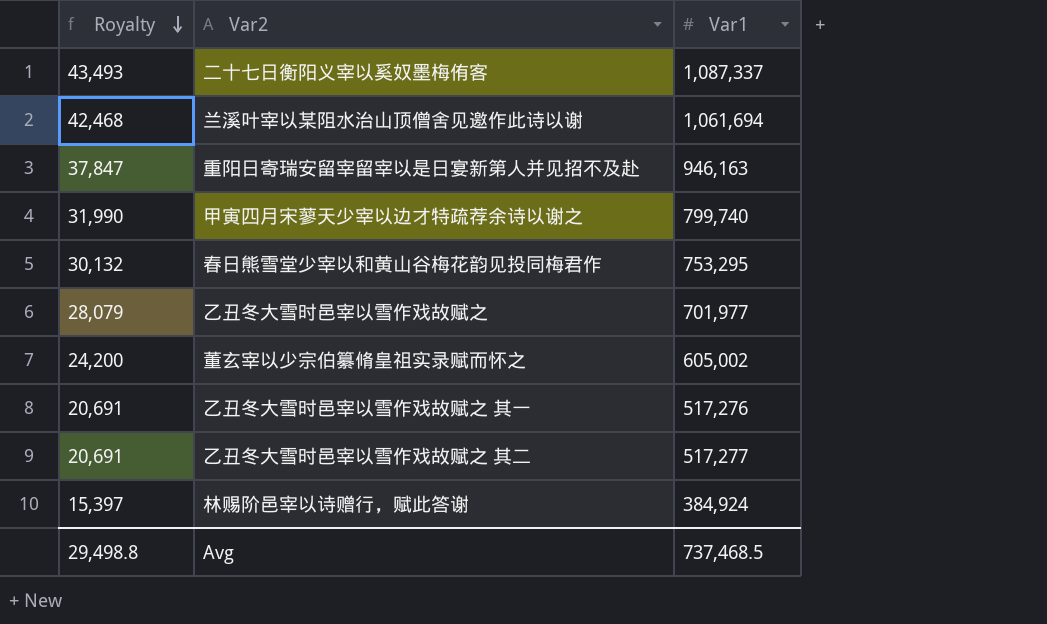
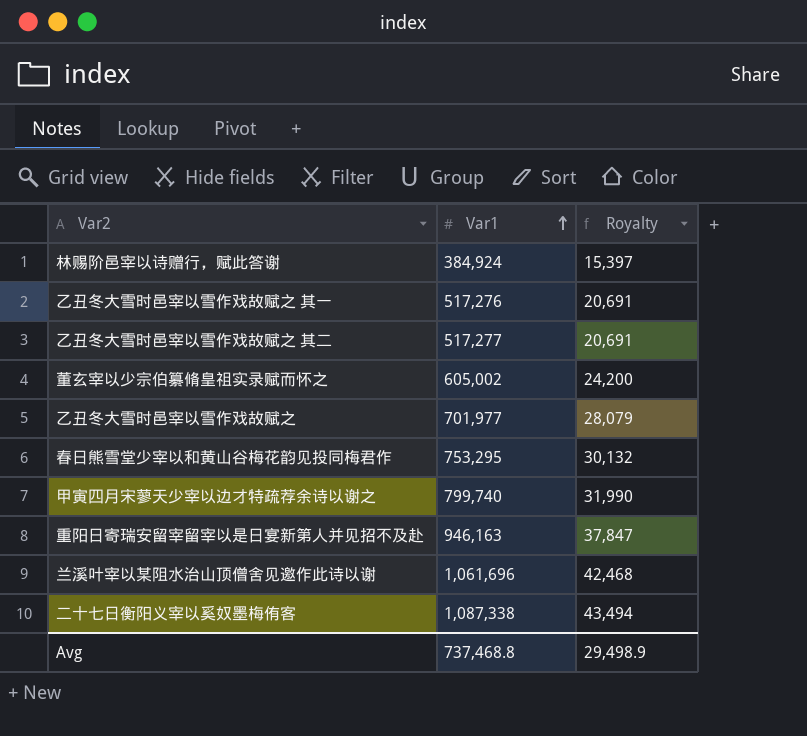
row order: Royalty descending -> Var1 ascending
column Royalty | position: 1 -> 3
兰溪叶宰以某阻水治山顶僧舍见邀作此诗以谢 | Var1: 1,061,694 -> 1,061,696
二十七日衡阳义宰以奚奴墨梅侑客 | Var1: 1,087,337 -> 1,087,338
二十七日衡阳义宰以奚奴墨梅侑客 | Royalty: 43,493 -> 43,494
Avg | Var1: 737,468.5 -> 737,468.8
Avg | Royalty: 29,498.8 -> 29,498.9

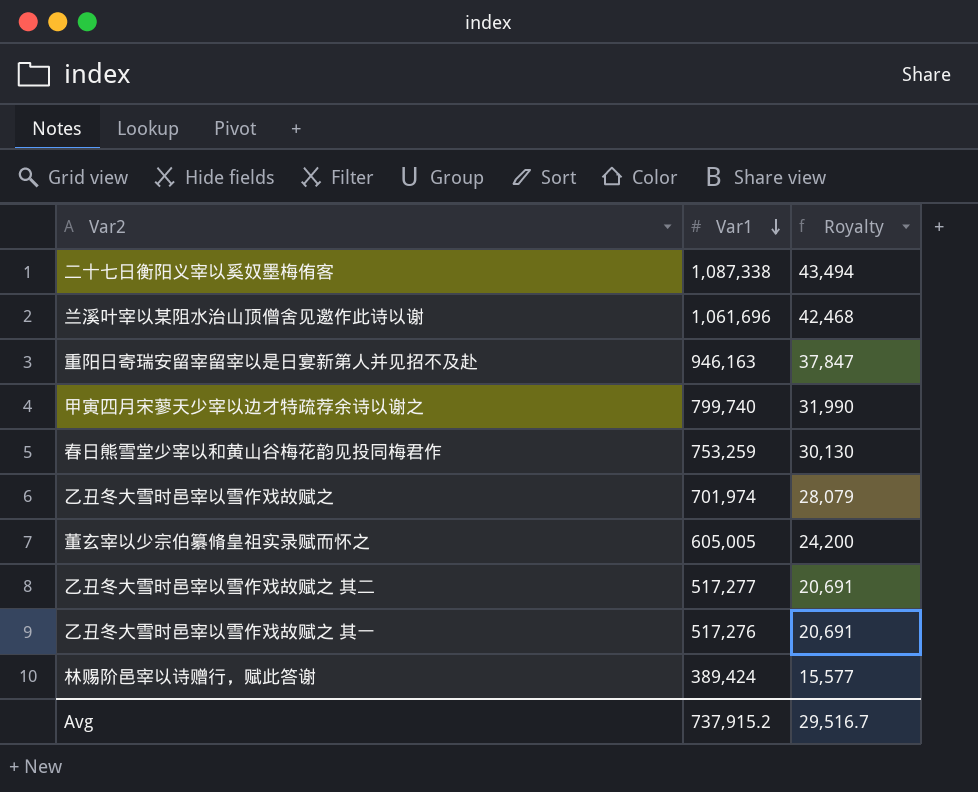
row order: Var1 ascending -> Var1 descending
春日熊雪堂少宰以和黄山谷梅花韵见投同梅君作 | Var1: 753,295 -> 753,259
春日熊雪堂少宰以和黄山谷梅花韵见投同梅君作 | Royalty: 30,132 -> 30,130
乙丑冬大雪时邑宰以雪作戏故赋之 | Var1: 701,977 -> 701,974
董玄宰以少宗伯纂脩皇祖实录赋而怀之 | Var1: 605,002 -> 605,005
林赐阶邑宰以诗赠行，赋此答谢 | Var1: 384,924 -> 389,424
林赐阶邑宰以诗赠行，赋此答谢 | Royalty: 15,397 -> 15,577
Avg | Var1: 737,468.8 -> 737,915.2
Avg | Royalty: 29,498.9 -> 29,516.7

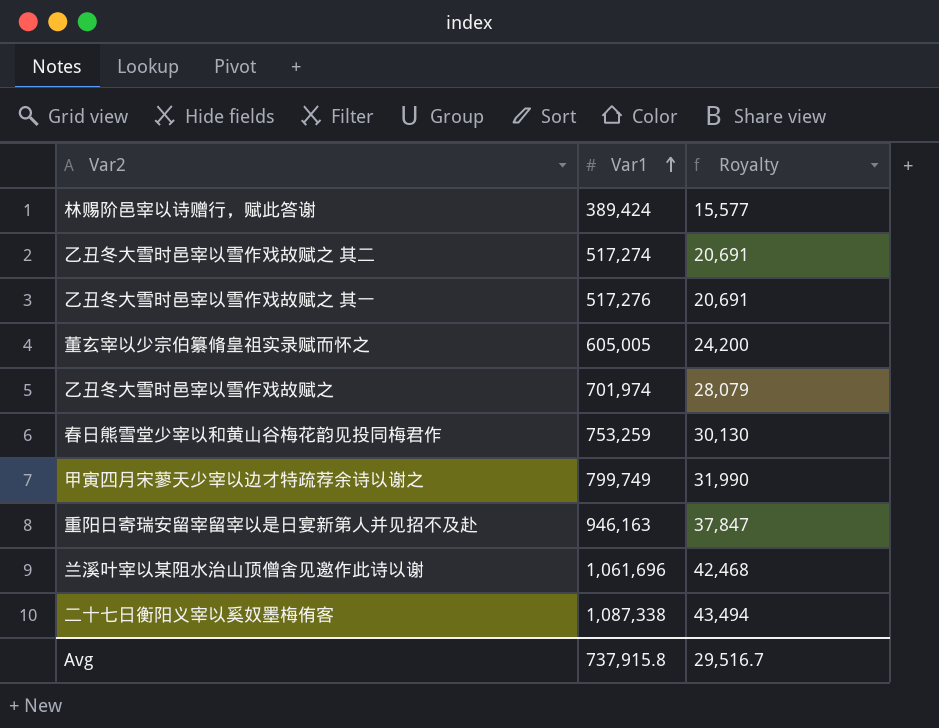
row order: Var1 descending -> Var1 ascending
乙丑冬大雪时邑宰以雪作戏故赋之 其二 | Var1: 517,277 -> 517,274
甲寅四月宋蓼天少宰以边才特疏荐余诗以谢之 | Var1: 799,740 -> 799,749
Avg | Var1: 737,915.2 -> 737,915.8

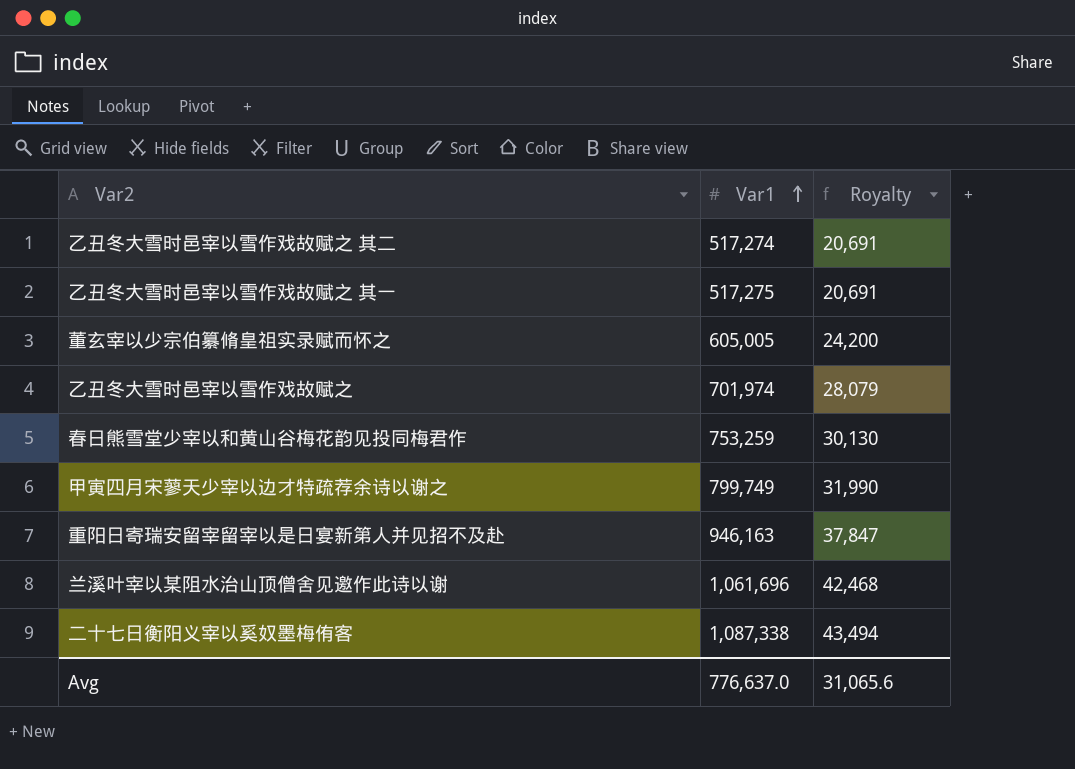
row 林赐阶邑宰以诗赠行，赋此答谢: 389,424 | 15,577 -> none
乙丑冬大雪时邑宰以雪作戏故赋之 其一 | Var1: 517,276 -> 517,275
Avg | Var1: 737,915.8 -> 776,637.0
Avg | Royalty: 29,516.7 -> 31,065.6

